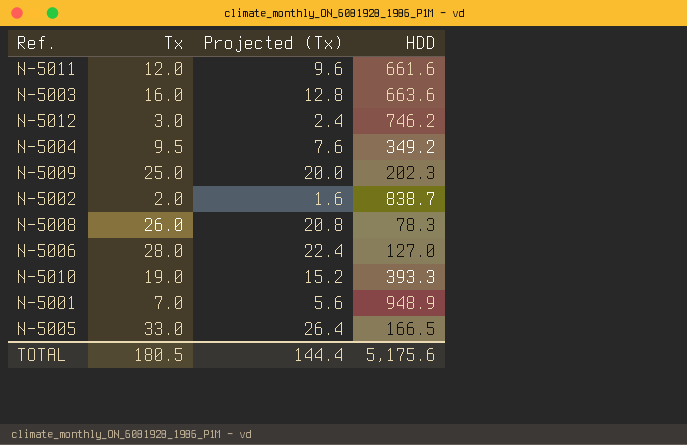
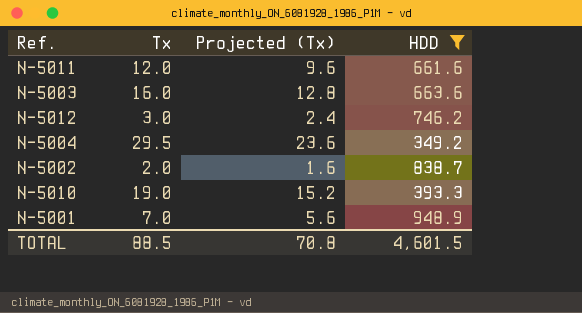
filter: none -> HDD >= 349.2
N-5004 | Tx: 9.5 -> 29.5
N-5004 | Projected (Tx): 7.6 -> 23.6
TOTAL | Tx: 180.5 -> 88.5
TOTAL | Projected (Tx): 144.4 -> 70.8
TOTAL | HDD: 5,175.6 -> 4,601.5

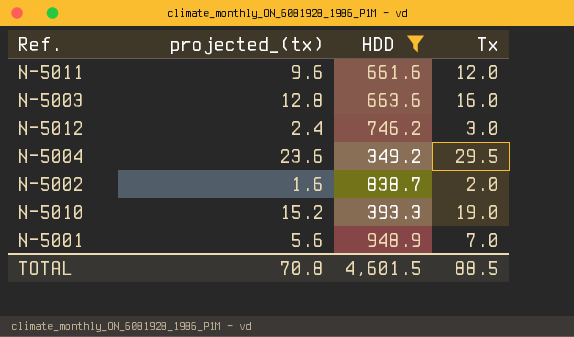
column name: Projected (Tx) -> projected_(tx)
column Tx | position: 2 -> 4

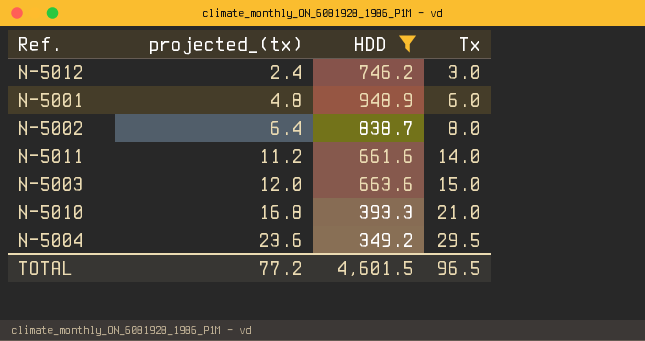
row order: none -> projected_(tx) ascending
N-5001 | projected_(tx): 5.6 -> 4.8
N-5001 | Tx: 7.0 -> 6.0
N-5002 | projected_(tx): 1.6 -> 6.4
N-5002 | Tx: 2.0 -> 8.0
N-5011 | projected_(tx): 9.6 -> 11.2
N-5011 | Tx: 12.0 -> 14.0
N-5003 | projected_(tx): 12.8 -> 12.0
N-5003 | Tx: 16.0 -> 15.0
N-5010 | projected_(tx): 15.2 -> 16.8
N-5010 | Tx: 19.0 -> 21.0
TOTAL | projected_(tx): 70.8 -> 77.2
TOTAL | Tx: 88.5 -> 96.5

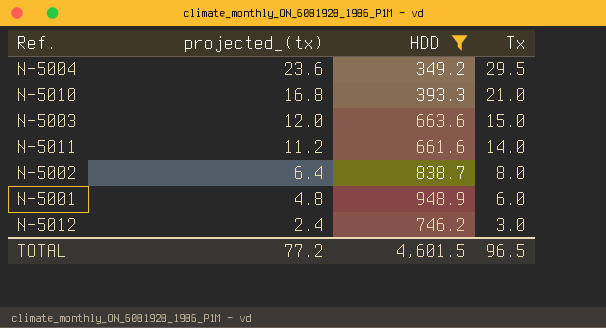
row order: projected_(tx) ascending -> projected_(tx) descending

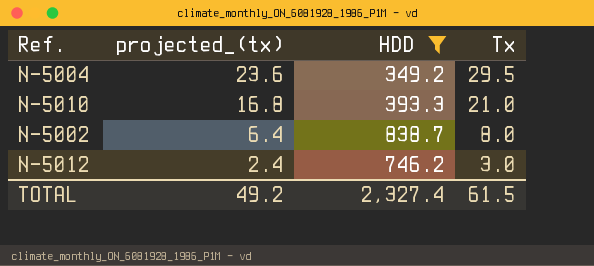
row N-5003: 12.0 | 663.6 | 15.0 -> none
row N-5011: 11.2 | 661.6 | 14.0 -> none
row N-5001: 4.8 | 948.9 | 6.0 -> none
TOTAL | projected_(tx): 77.2 -> 49.2
TOTAL | HDD: 4,601.5 -> 2,327.4
TOTAL | Tx: 96.5 -> 61.5

